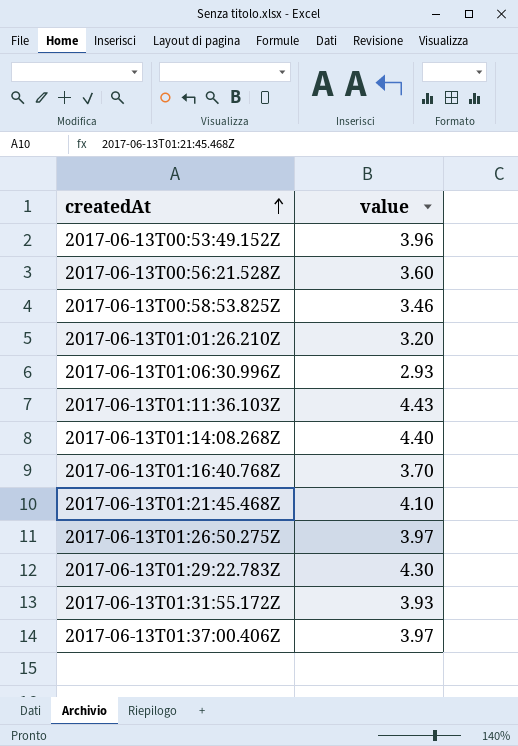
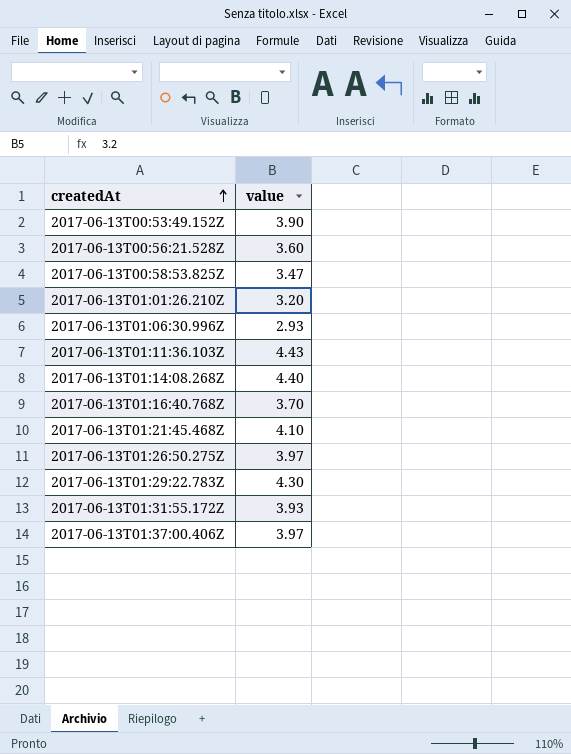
2017-06-13T00:53:49.152Z | value: 3.96 -> 3.90
2017-06-13T00:58:53.825Z | value: 3.46 -> 3.47

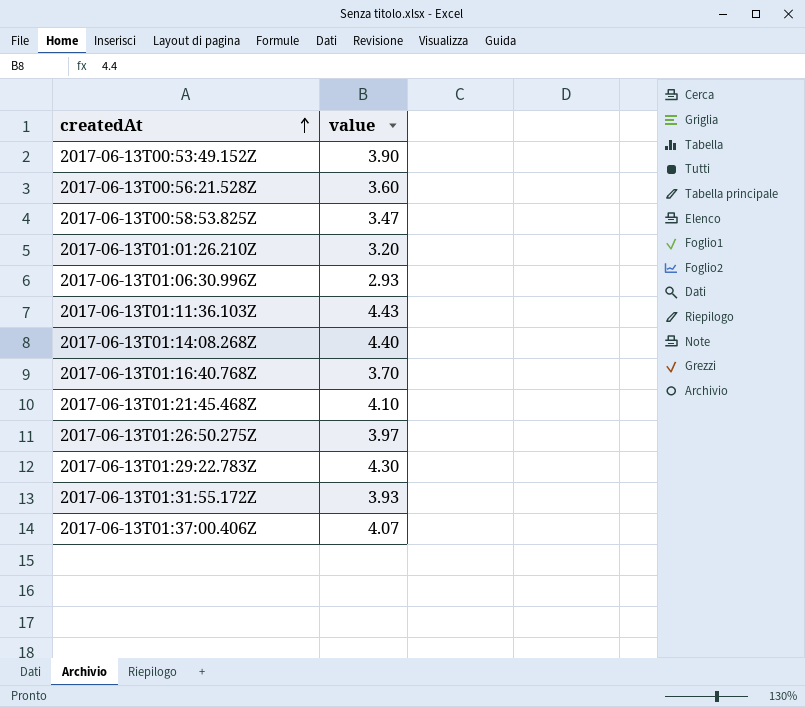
2017-06-13T01:37:00.406Z | value: 3.97 -> 4.07

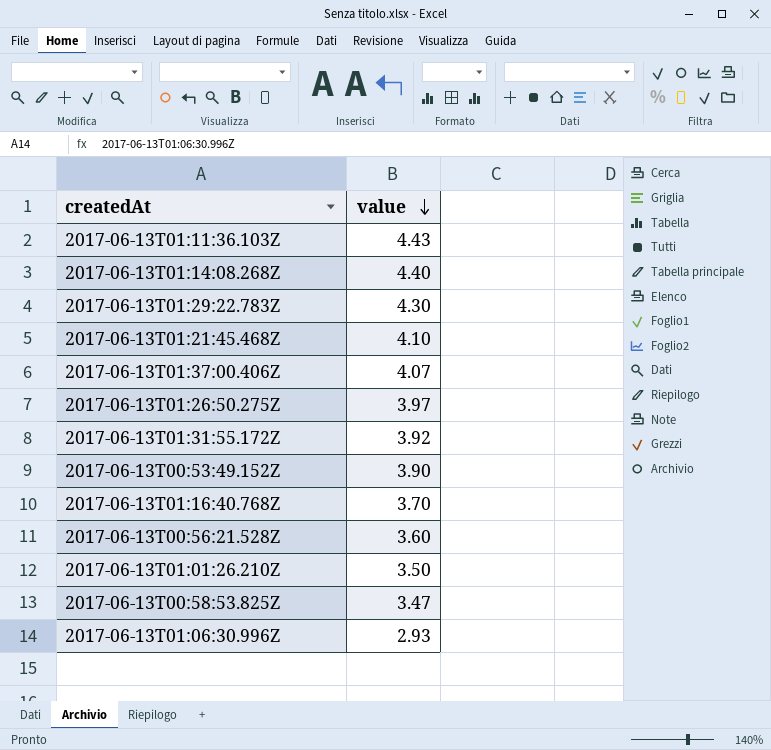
row order: createdAt ascending -> value descending
2017-06-13T01:31:55.172Z | value: 3.93 -> 3.92
2017-06-13T01:01:26.210Z | value: 3.20 -> 3.50

